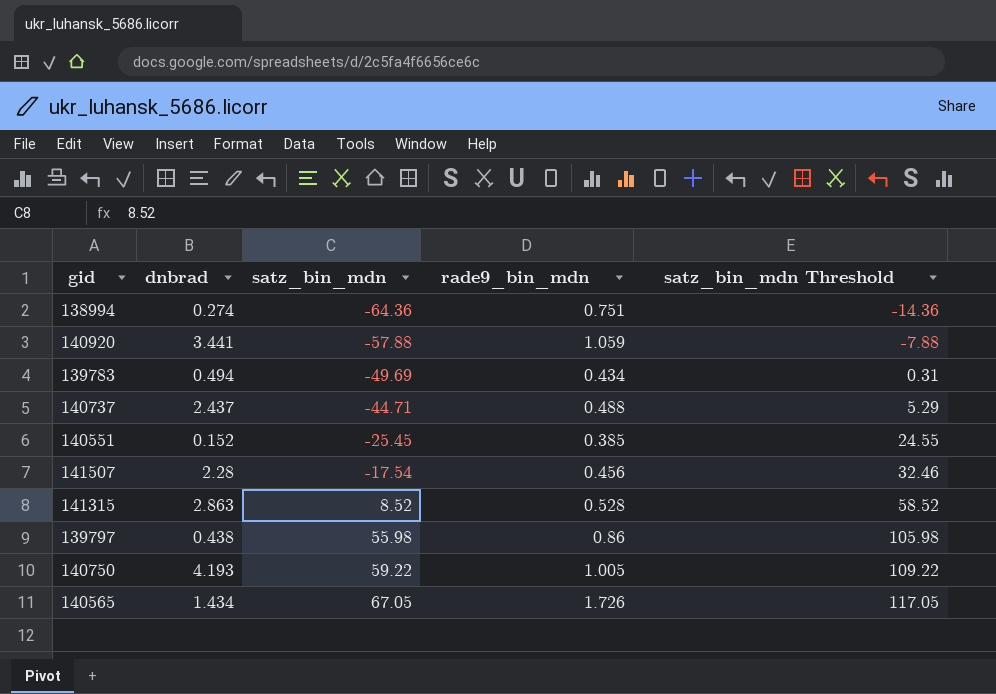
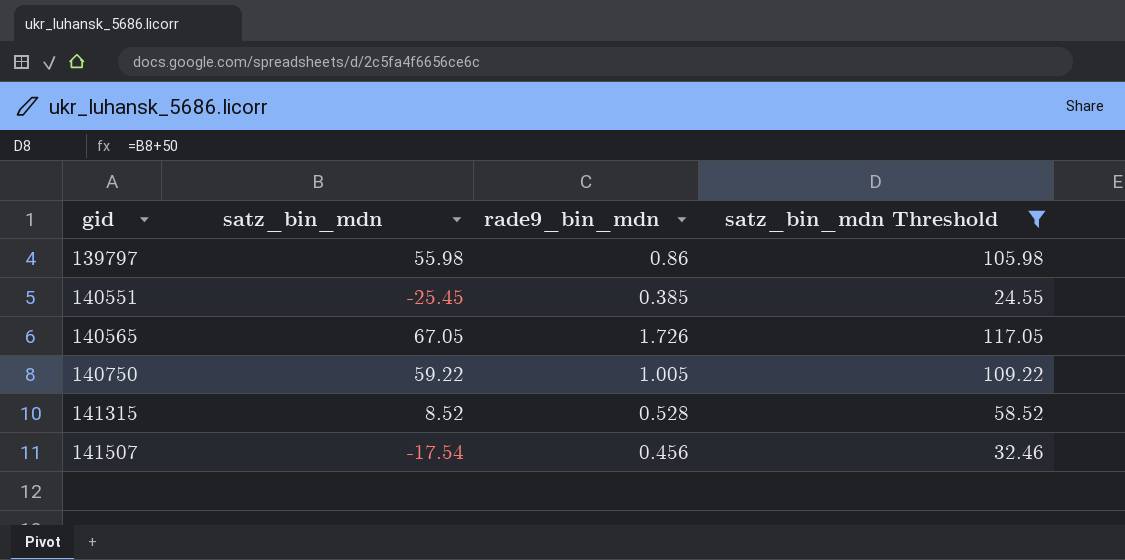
filter: none -> satz_bin_mdn Threshold >= 24.55
row order: satz_bin_mdn ascending -> gid ascending
column dnbrad | position: 2 -> none

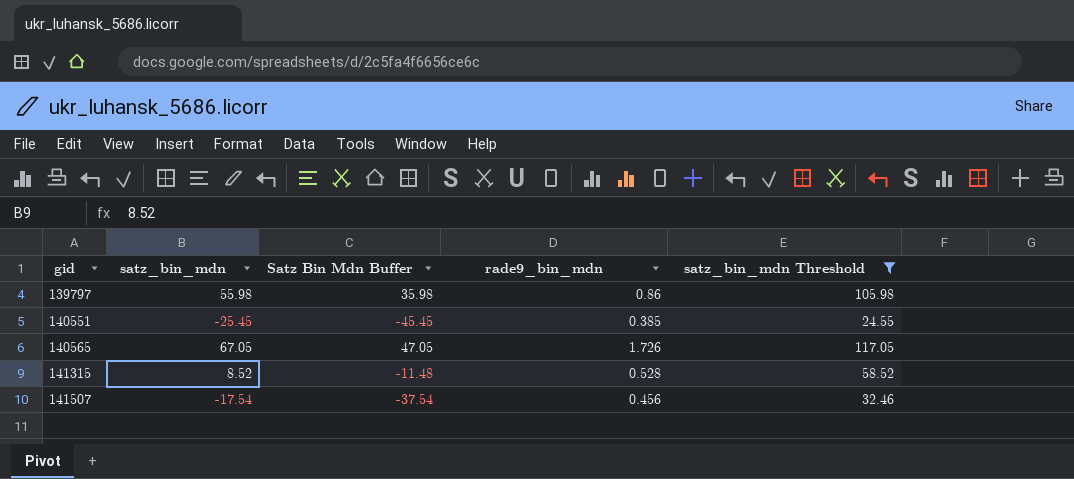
column Satz Bin Mdn Buffer | formula: none -> [satz_bin_mdn] - 20
row 140750: 59.22 | 1.005 | 109.22 -> none

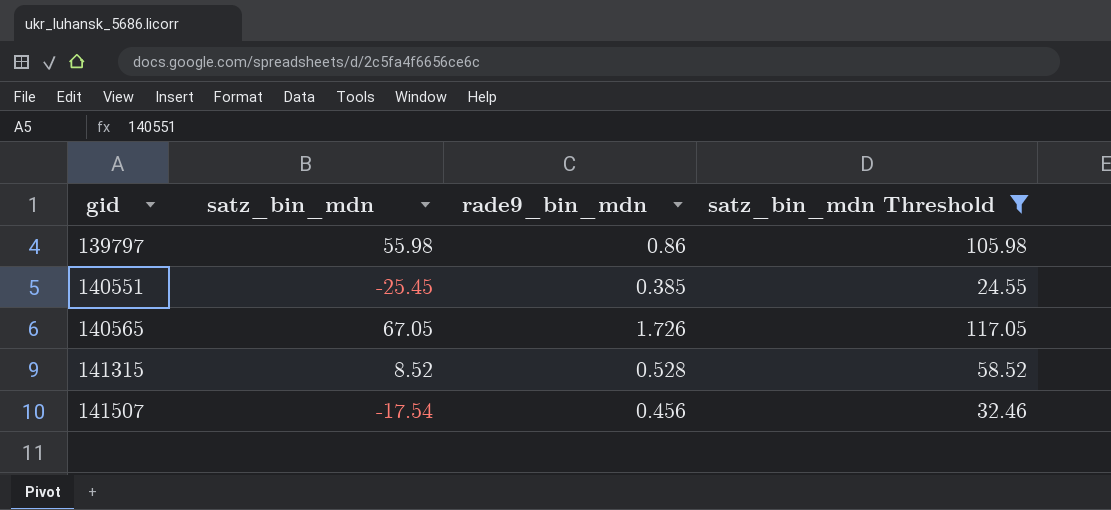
column Satz Bin Mdn Buffer | formula: [satz_bin_mdn] - 20 -> none

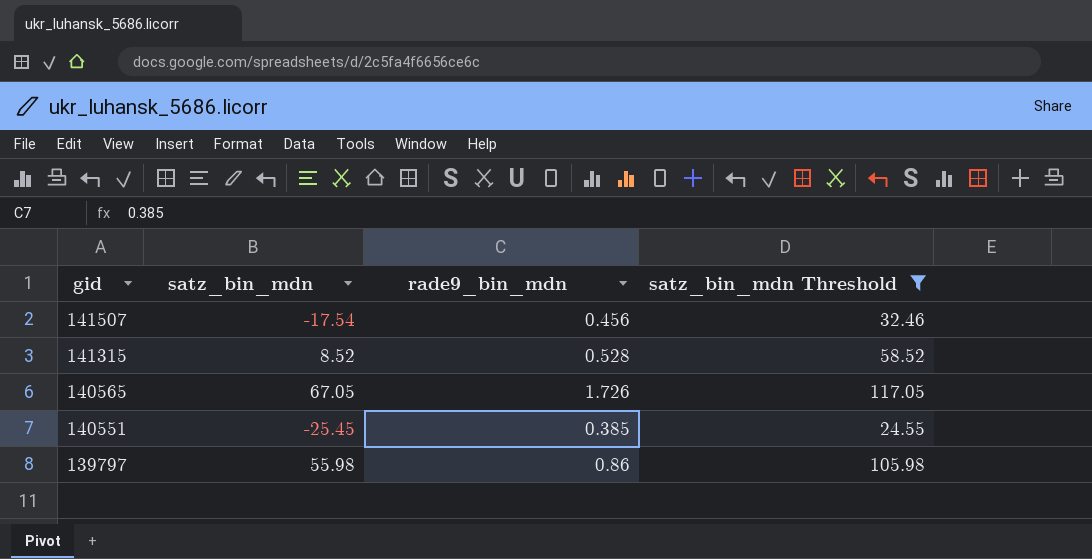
row order: gid ascending -> gid descending

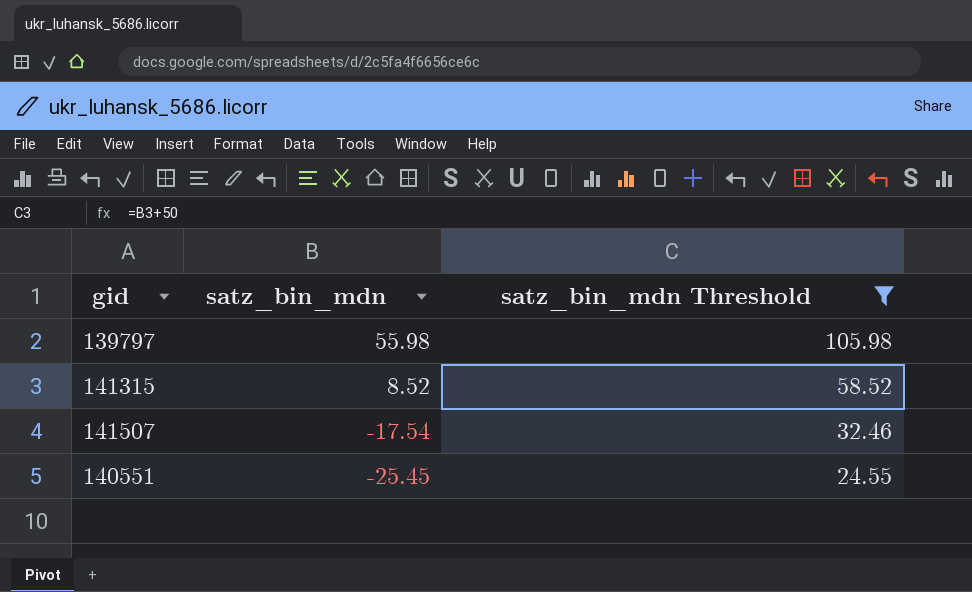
row order: gid descending -> satz_bin_mdn descending
column rade9_bin_mdn | position: 3 -> none
row 140565: 67.05 | 1.726 | 117.05 -> none

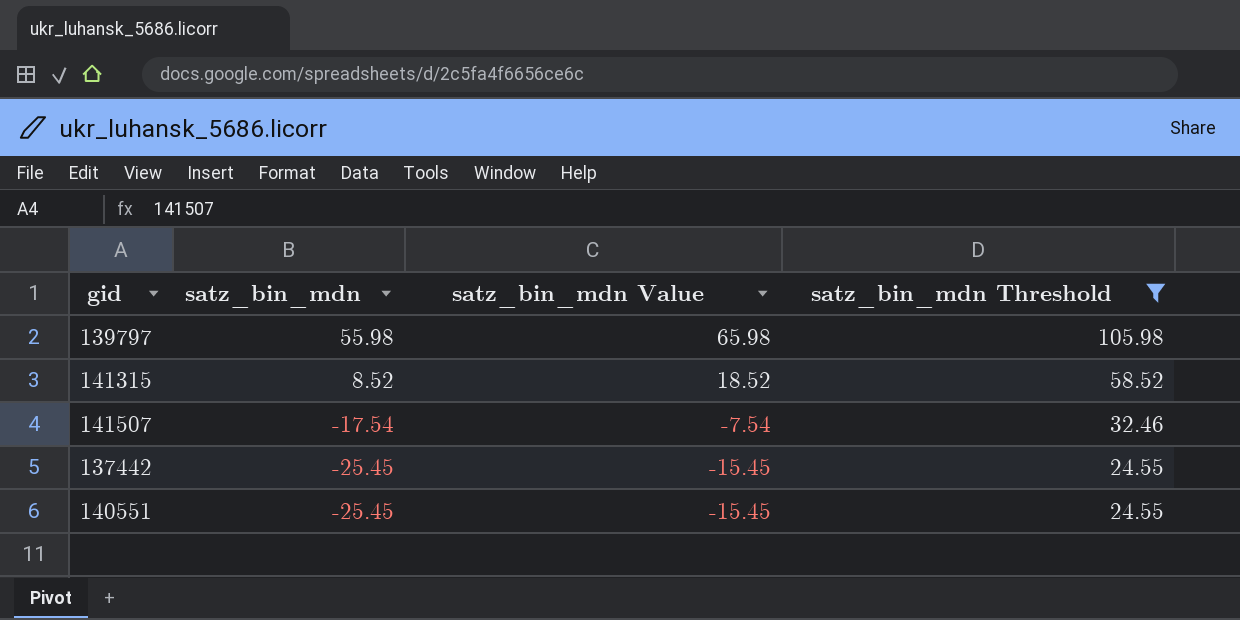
column satz_bin_mdn Value | formula: none -> [satz_bin_mdn] + 10
row 137442: none -> -25.45 | -15.45 | 24.55

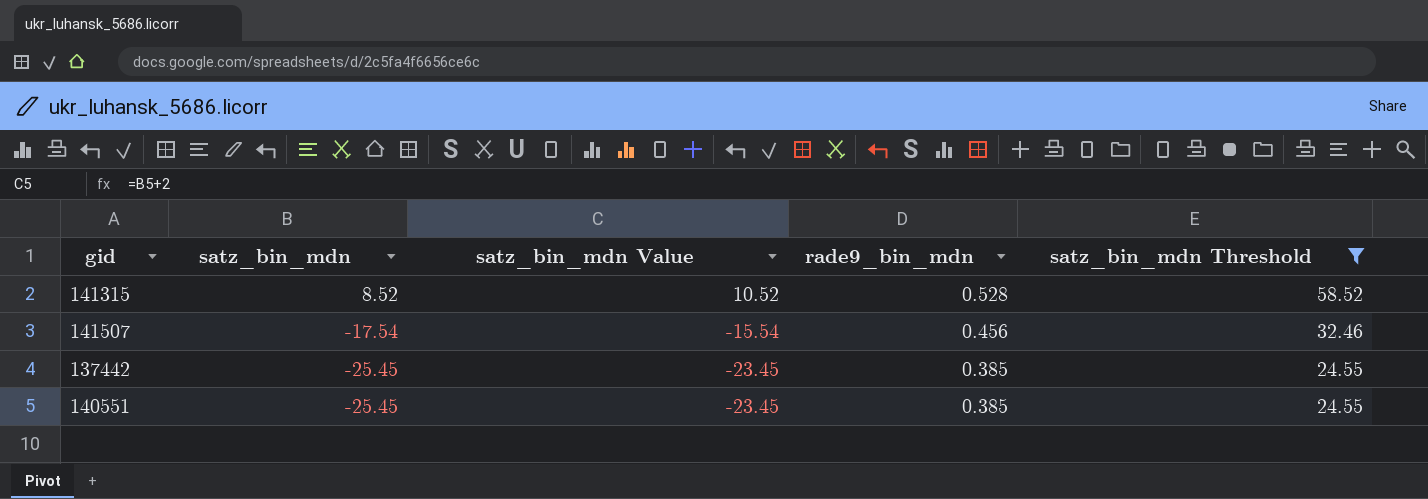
column satz_bin_mdn Value | formula: [satz_bin_mdn] + 10 -> [satz_bin_mdn] + 2
column rade9_bin_mdn | position: none -> 4
row 139797: 55.98 | 65.98 | 105.98 -> none

